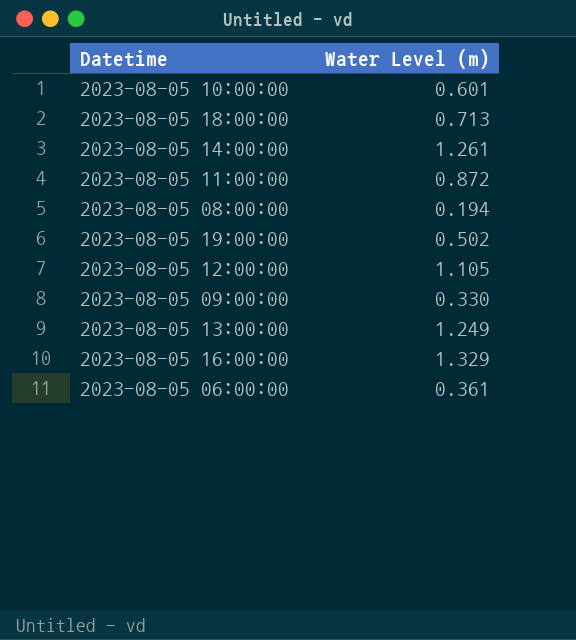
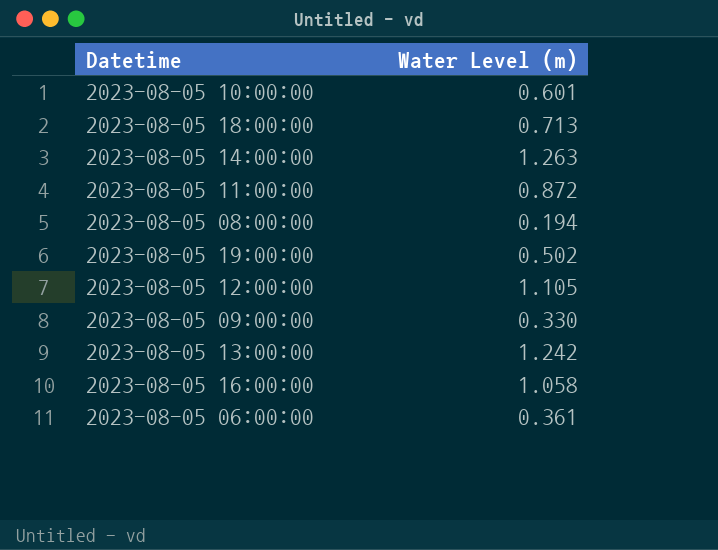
2023-08-05 14:00:00 | Water Level (m): 1.261 -> 1.263
2023-08-05 13:00:00 | Water Level (m): 1.249 -> 1.242
2023-08-05 16:00:00 | Water Level (m): 1.329 -> 1.058

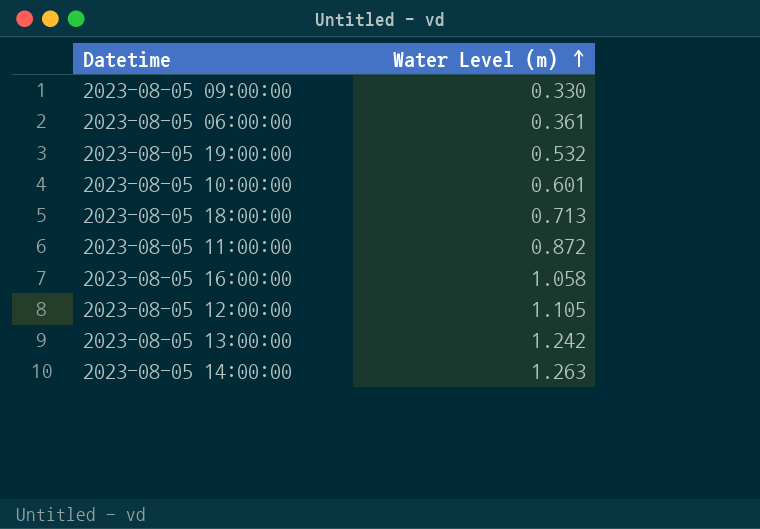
row order: none -> Water Level (m) ascending
row 2023-08-05 08:00:00: 0.194 -> none
2023-08-05 19:00:00 | Water Level (m): 0.502 -> 0.532

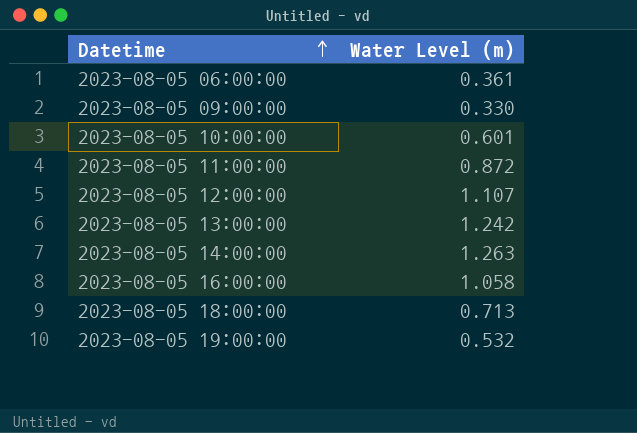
row order: Water Level (m) ascending -> Datetime ascending
2023-08-05 12:00:00 | Water Level (m): 1.105 -> 1.107

